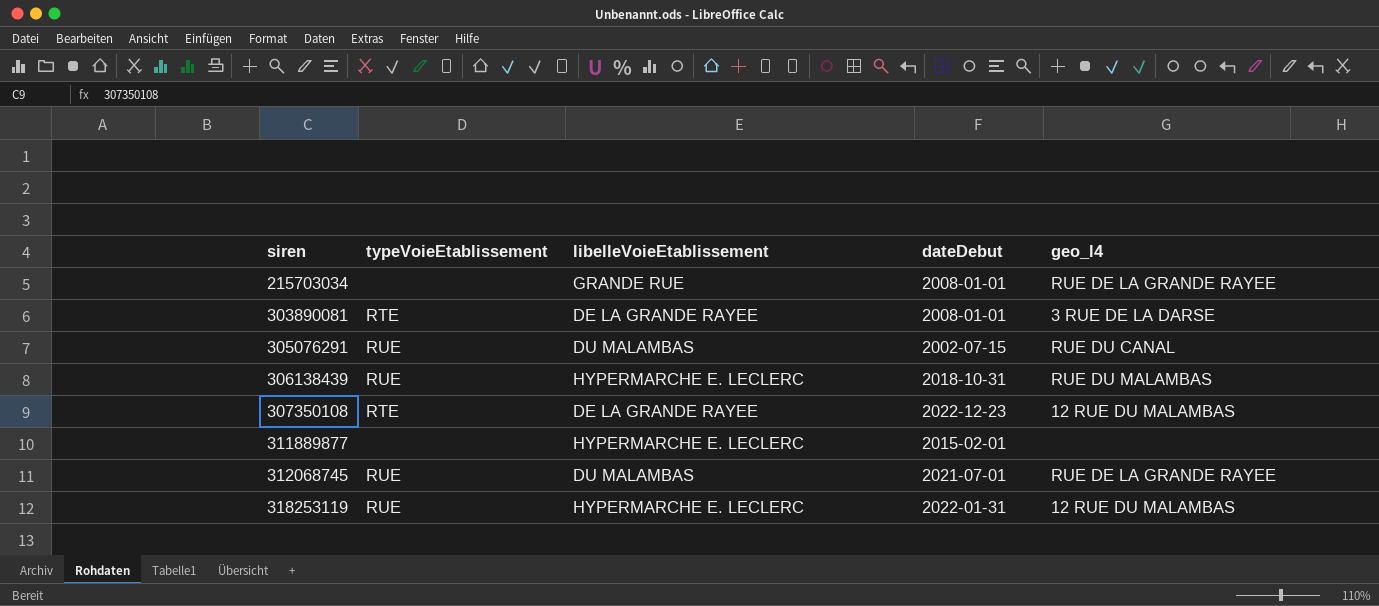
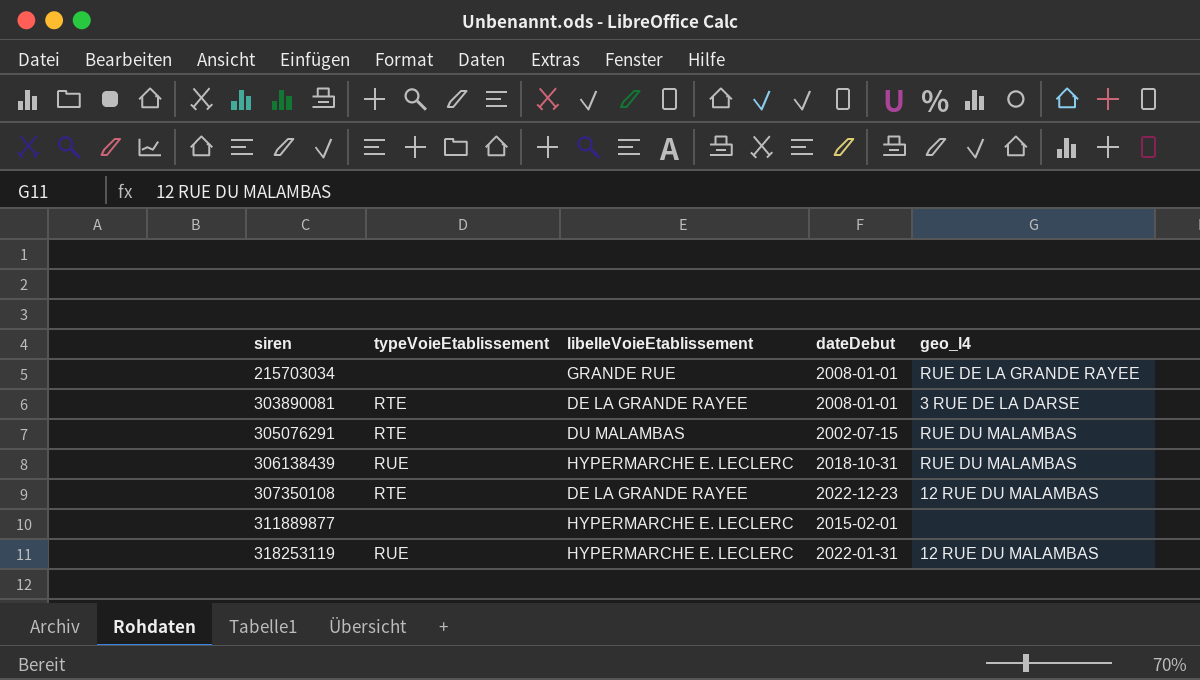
row 312068745: RUE | DU MALAMBAS | 2021-07-01 | RUE DE LA GRANDE RAYEE -> none
305076291 | typeVoieEtablissement: RUE -> RTE
305076291 | geo_l4: RUE DU CANAL -> RUE DU MALAMBAS

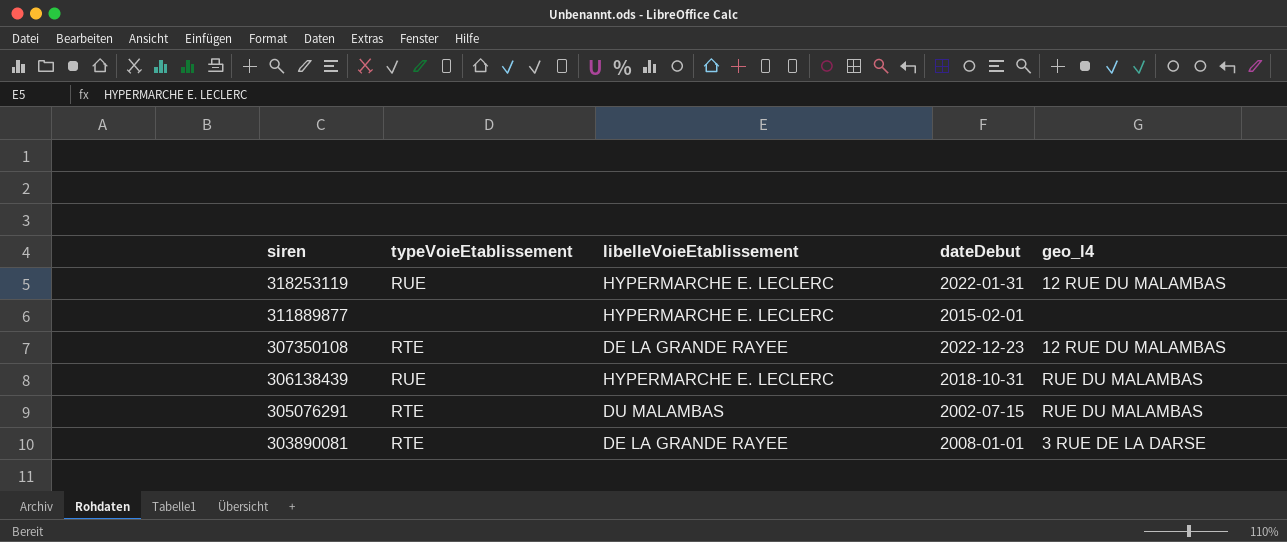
row order: siren ascending -> siren descending
row 215703034: none | GRANDE RUE | 2008-01-01 | RUE DE LA GRANDE RAYEE -> none

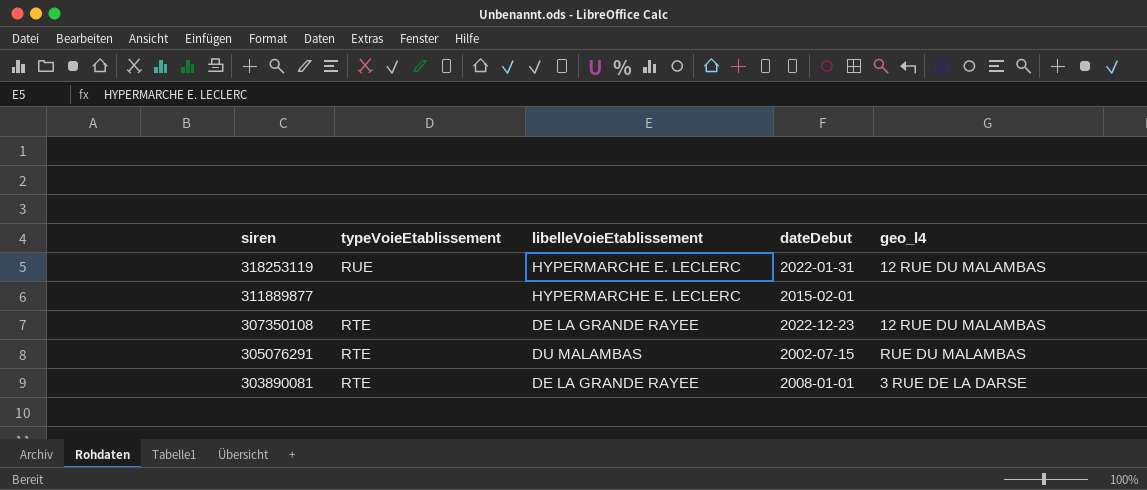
row 306138439: RUE | HYPERMARCHE E. LECLERC | 2018-10-31 | RUE DU MALAMBAS -> none

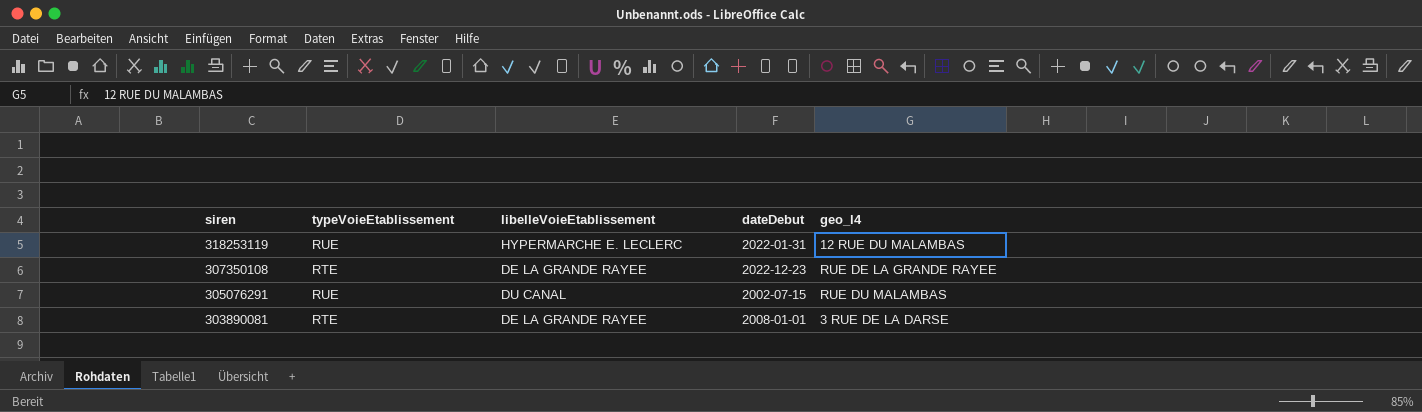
row 311889877: none | HYPERMARCHE E. LECLERC | 2015-02-01 | none -> none
307350108 | geo_l4: 12 RUE DU MALAMBAS -> RUE DE LA GRANDE RAYEE
305076291 | typeVoieEtablissement: RTE -> RUE
305076291 | libelleVoieEtablissement: DU MALAMBAS -> DU CANAL

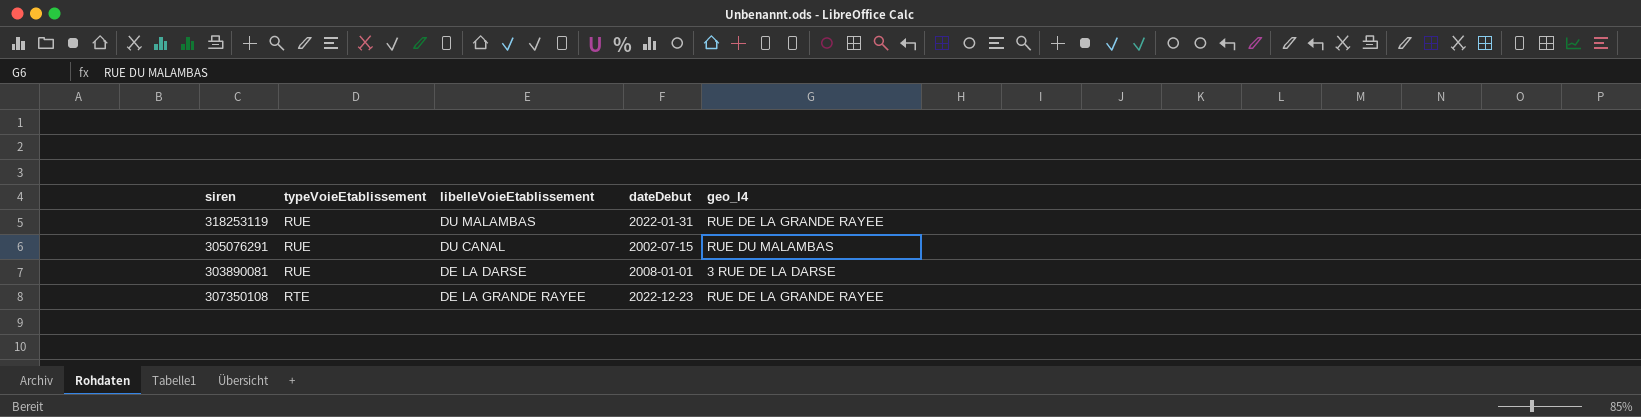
row order: siren descending -> typeVoieEtablissement descending
318253119 | libelleVoieEtablissement: HYPERMARCHE E. LECLERC -> DU MALAMBAS
318253119 | geo_l4: 12 RUE DU MALAMBAS -> RUE DE LA GRANDE RAYEE
303890081 | typeVoieEtablissement: RTE -> RUE
303890081 | libelleVoieEtablissement: DE LA GRANDE RAYEE -> DE LA DARSE

